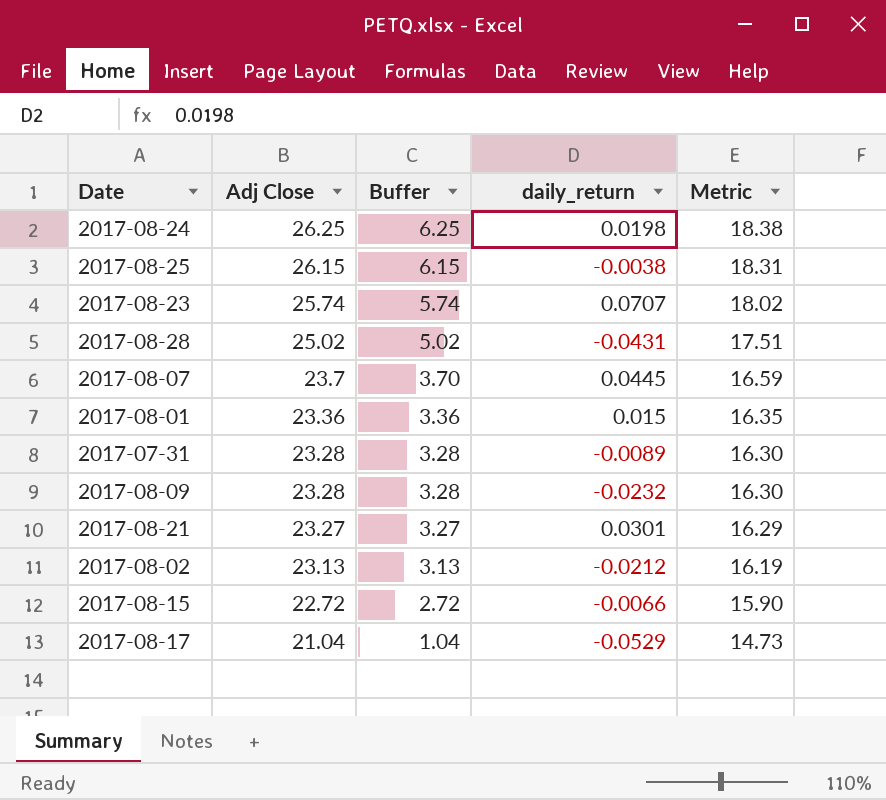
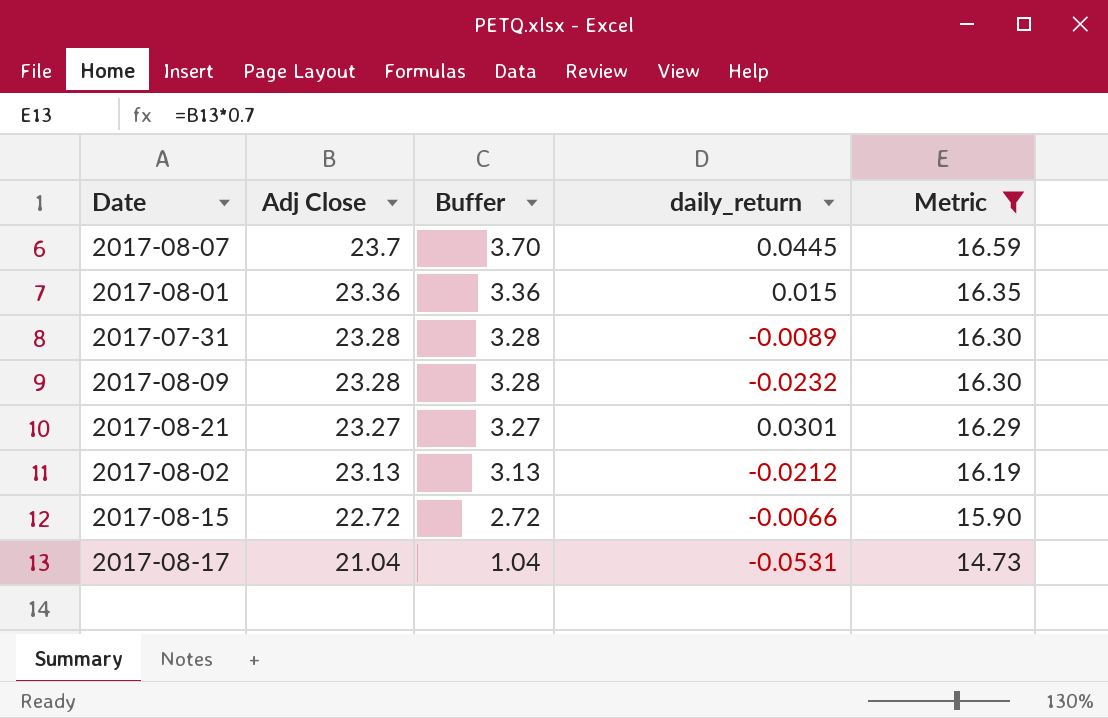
filter: none -> Metric <= 16.59
2017-08-17 | daily_return: -0.0529 -> -0.0531

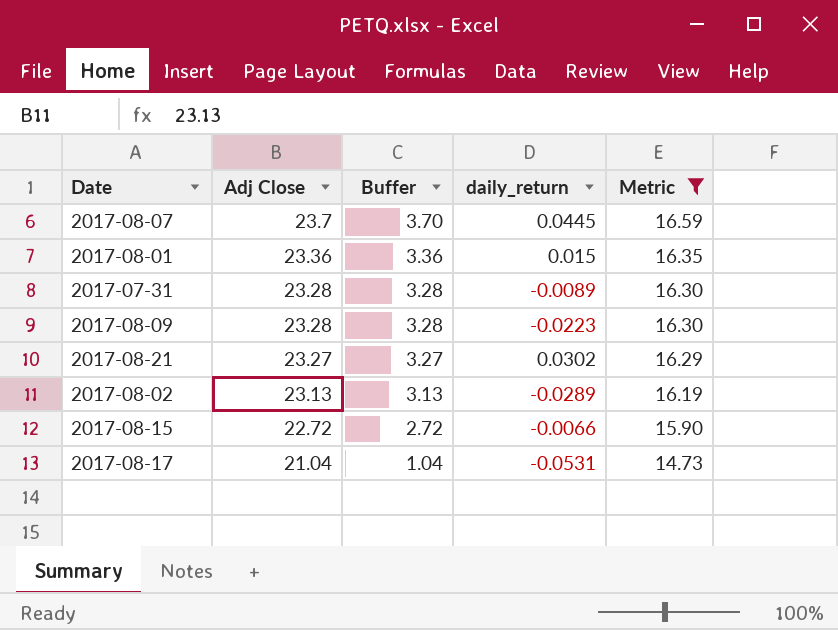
2017-08-09 | daily_return: -0.0232 -> -0.0223
2017-08-21 | daily_return: 0.0301 -> 0.0302
2017-08-02 | daily_return: -0.0212 -> -0.0289

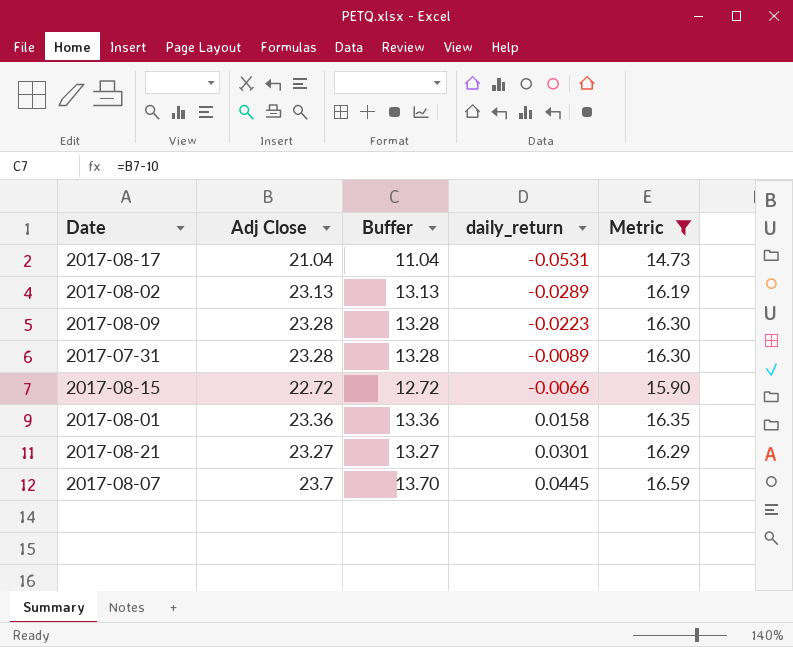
row order: Adj Close descending -> daily_return ascending
column Buffer | formula: [Adj Close] - 20 -> [Adj Close] - 10
2017-08-01 | daily_return: 0.015 -> 0.0158
2017-08-21 | daily_return: 0.0302 -> 0.0301

